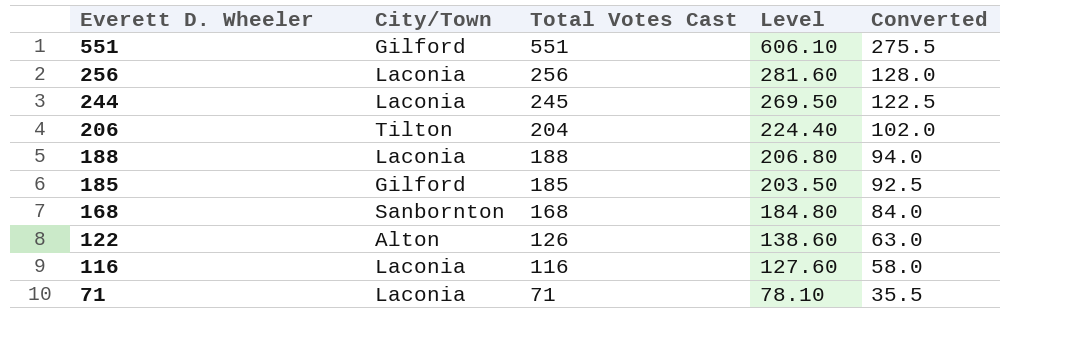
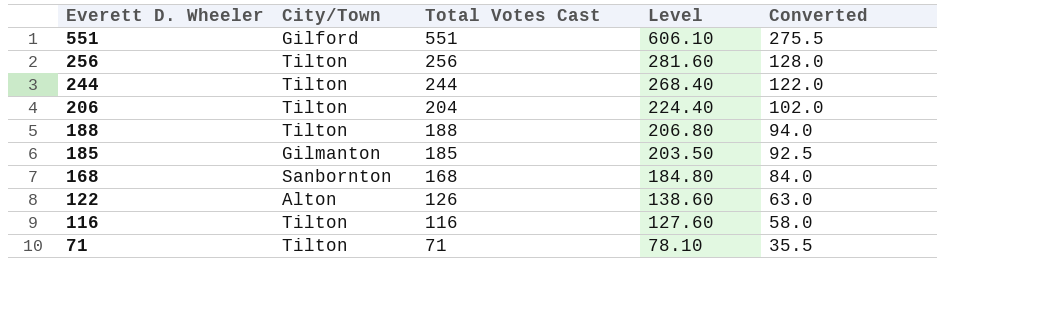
256 | City/Town: Laconia -> Tilton
244 | City/Town: Laconia -> Tilton
244 | Total Votes Cast: 245 -> 244
244 | Level: 269.50 -> 268.40
244 | Converted: 122.5 -> 122.0
188 | City/Town: Laconia -> Tilton
185 | City/Town: Gilford -> Gilmanton
116 | City/Town: Laconia -> Tilton
71 | City/Town: Laconia -> Tilton

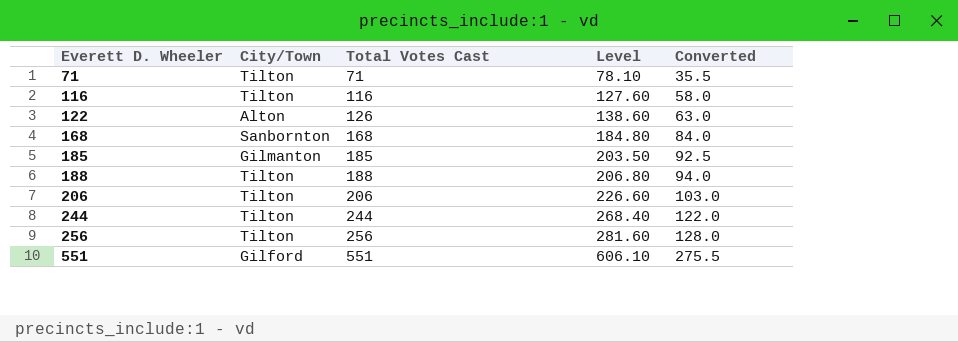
row order: Everett D. Wheeler descending -> Everett D. Wheeler ascending
206 | Total Votes Cast: 204 -> 206
206 | Level: 224.40 -> 226.60
206 | Converted: 102.0 -> 103.0

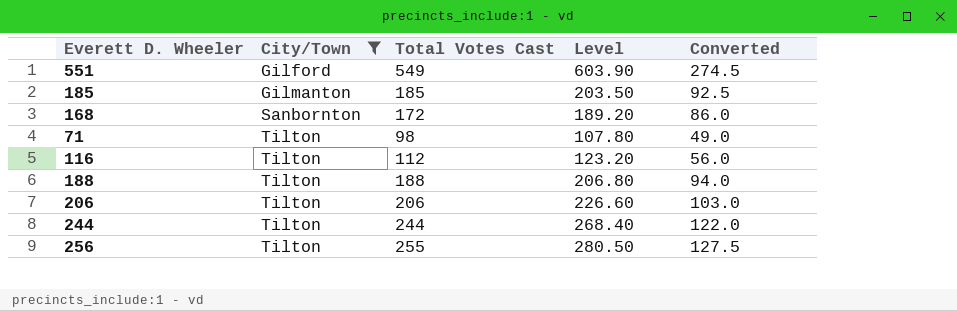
filter: none -> City/Town != Alton
row order: Everett D. Wheeler ascending -> City/Town ascending
551 | Total Votes Cast: 551 -> 549
551 | Level: 606.10 -> 603.90
551 | Converted: 275.5 -> 274.5
168 | Total Votes Cast: 168 -> 172
168 | Level: 184.80 -> 189.20
168 | Converted: 84.0 -> 86.0
71 | Total Votes Cast: 71 -> 98
71 | Level: 78.10 -> 107.80
71 | Converted: 35.5 -> 49.0
116 | Total Votes Cast: 116 -> 112
116 | Level: 127.60 -> 123.20
116 | Converted: 58.0 -> 56.0
256 | Total Votes Cast: 256 -> 255
256 | Level: 281.60 -> 280.50
256 | Converted: 128.0 -> 127.5

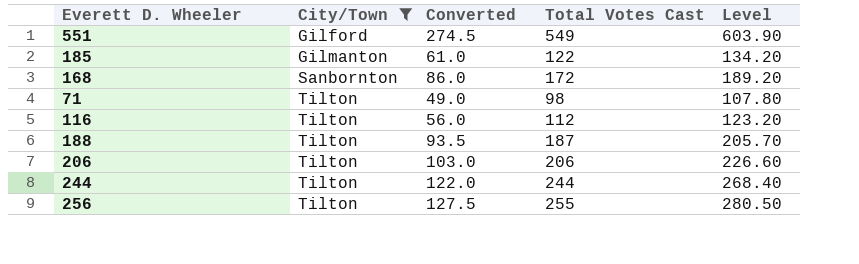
column Converted | position: 5 -> 3
185 | Converted: 92.5 -> 61.0
185 | Total Votes Cast: 185 -> 122
185 | Level: 203.50 -> 134.20
188 | Converted: 94.0 -> 93.5
188 | Total Votes Cast: 188 -> 187
188 | Level: 206.80 -> 205.70

